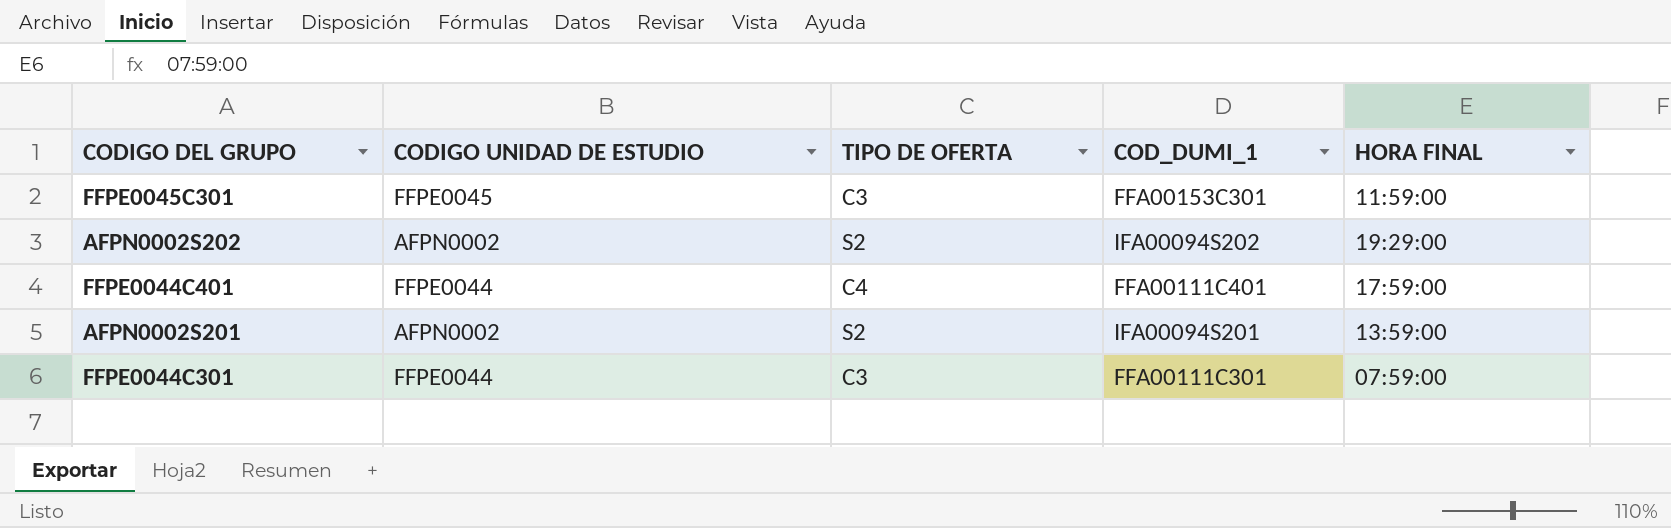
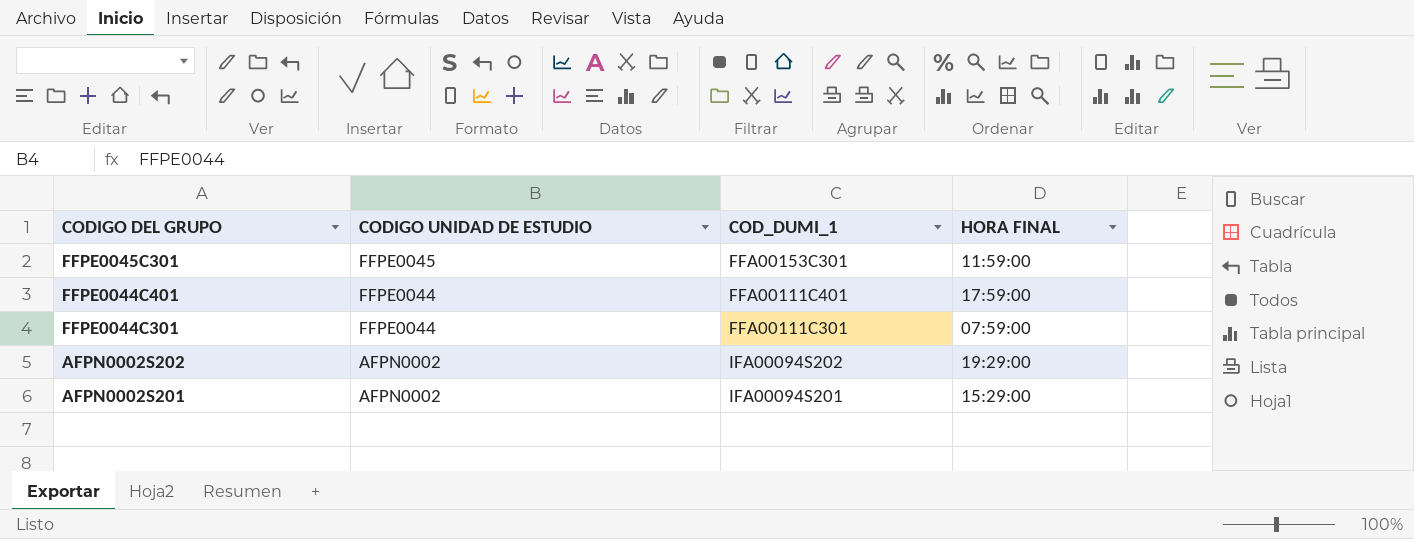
row order: none -> CODIGO DEL GRUPO descending
column TIPO DE OFERTA | position: 3 -> none
AFPN0002S201 | HORA FINAL: 13:59:00 -> 15:29:00

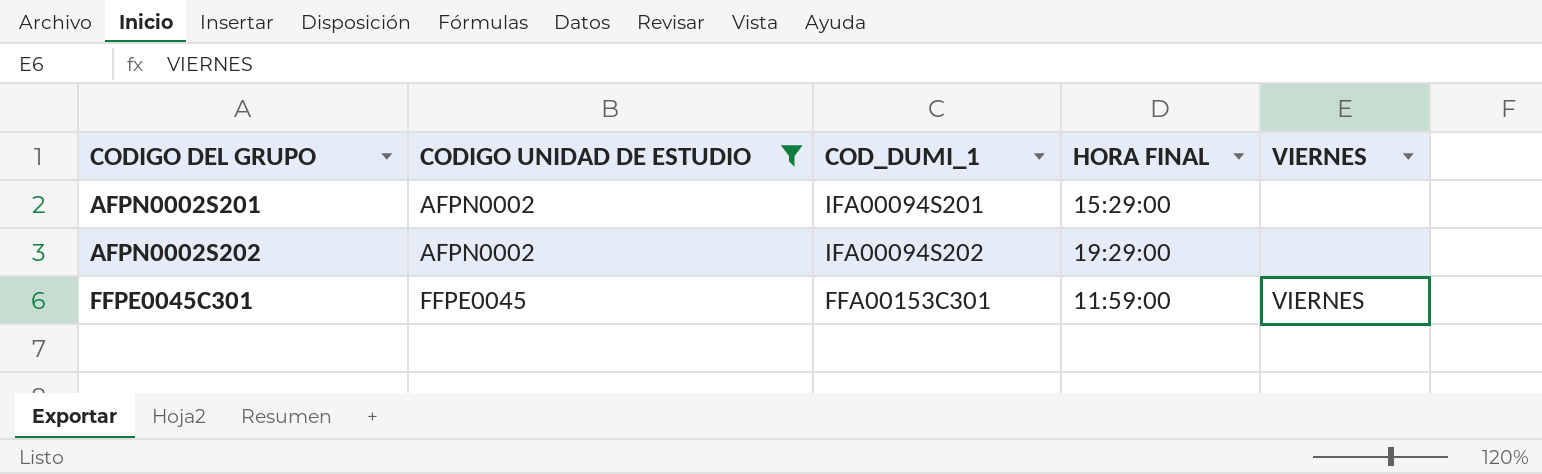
filter: none -> CODIGO UNIDAD DE ESTUDIO != FFPE0044
row order: CODIGO DEL GRUPO descending -> CODIGO DEL GRUPO ascending
column VIERNES | position: none -> 5

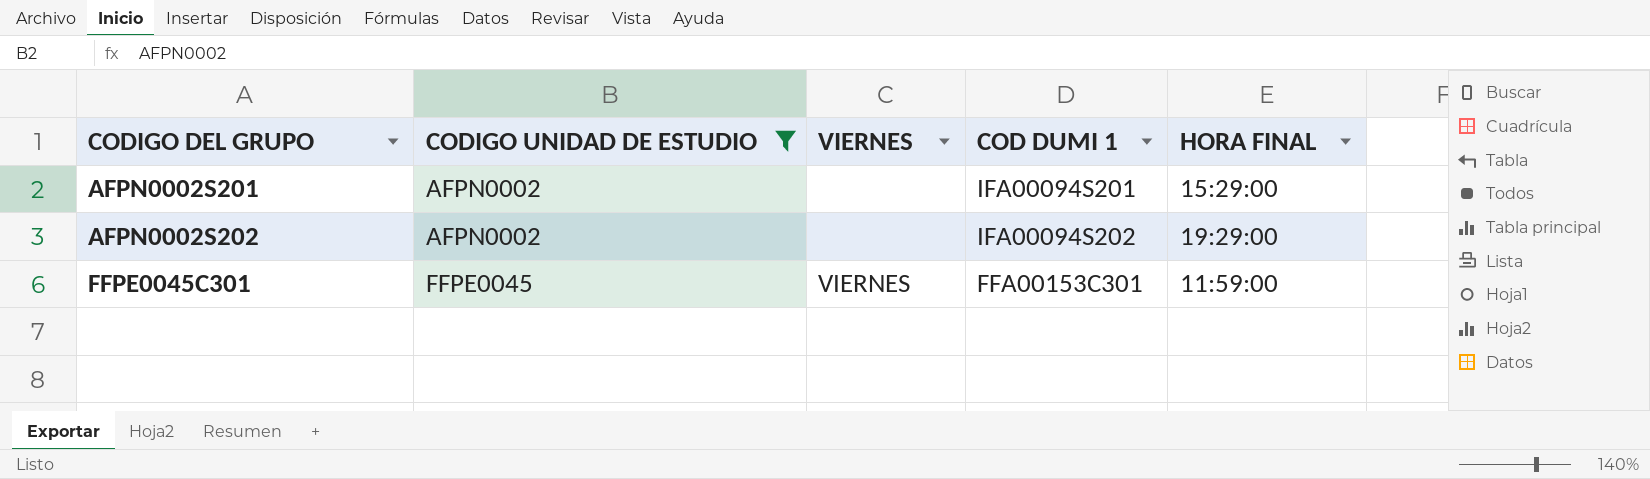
column VIERNES | position: 5 -> 3
column name: COD_DUMI_1 -> COD DUMI 1

